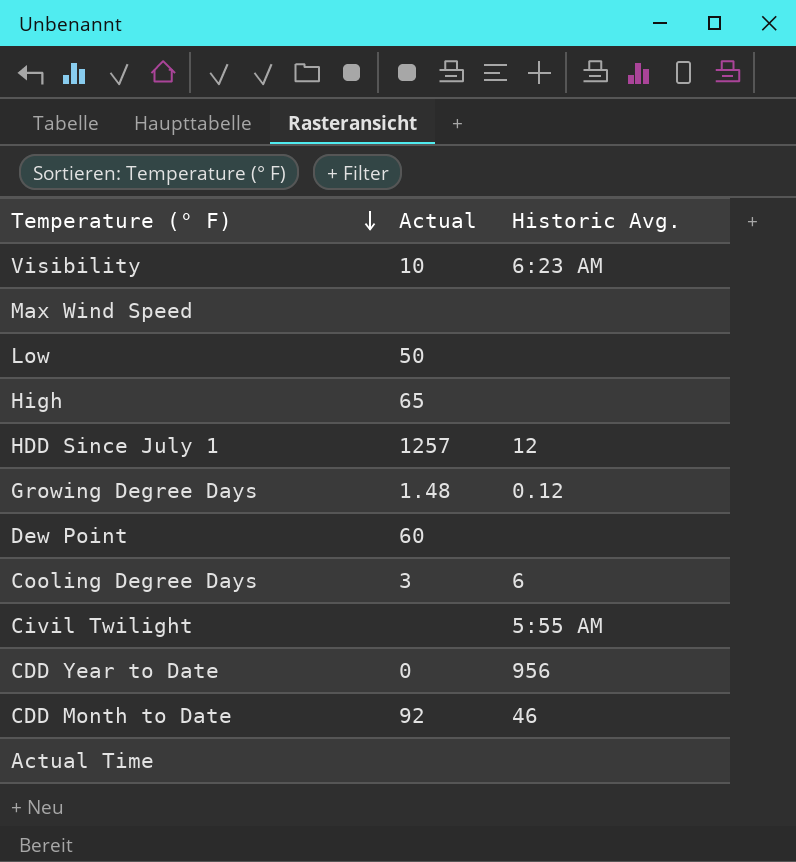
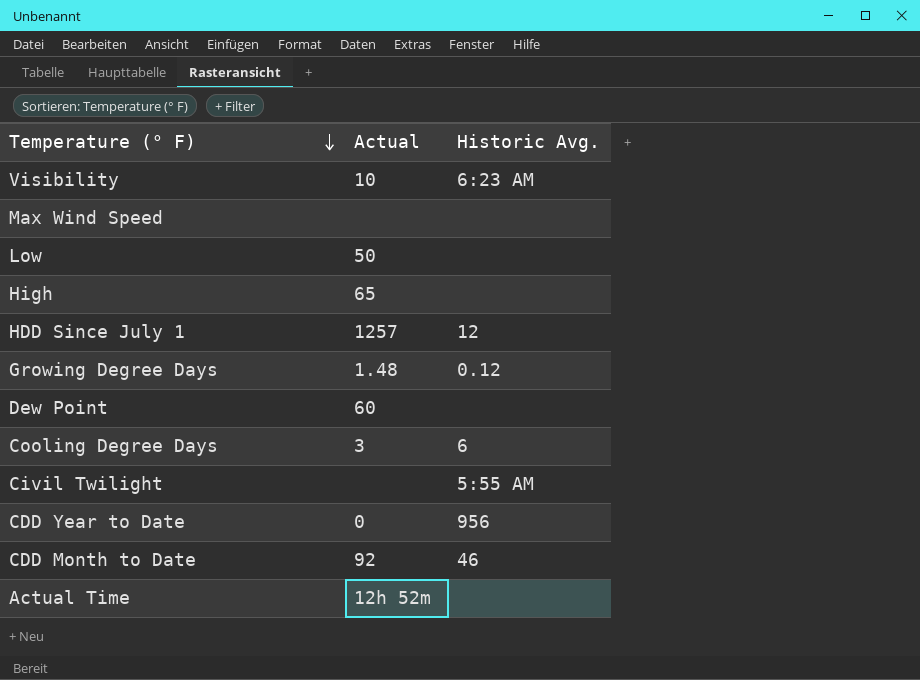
Actual Time | Actual: none -> 12h 52m

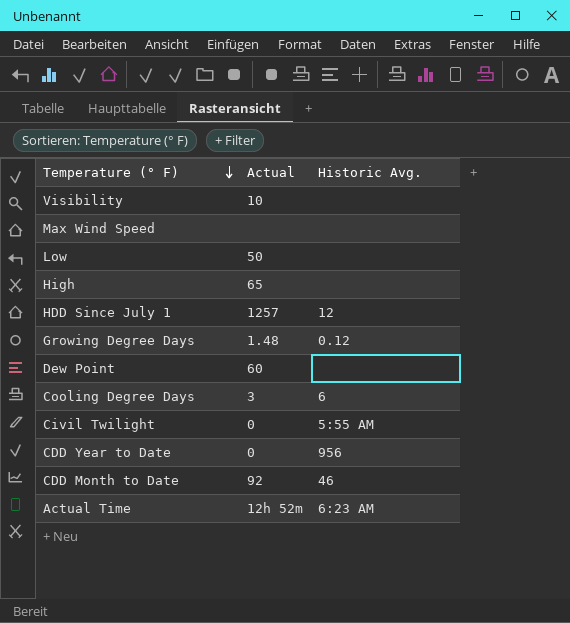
Visibility | Historic Avg.: 6:23 AM -> none
Civil Twilight | Actual: none -> 0
Actual Time | Historic Avg.: none -> 6:23 AM

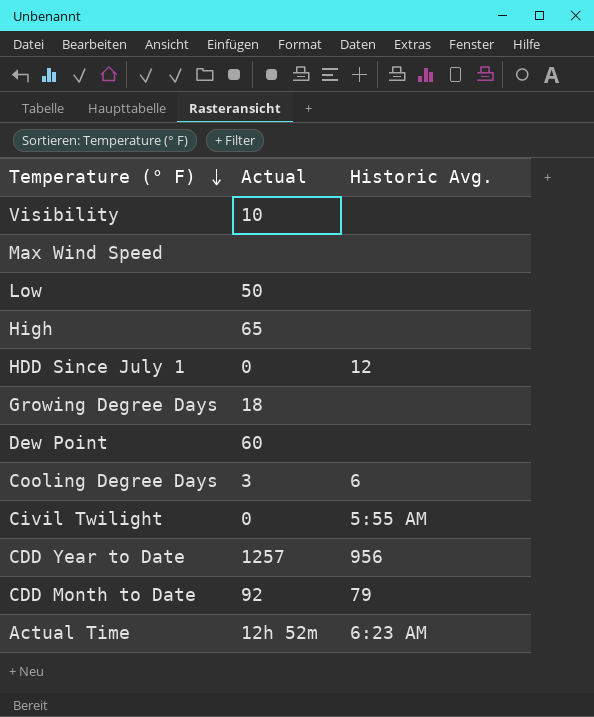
HDD Since July 1 | Actual: 1257 -> 0
Growing Degree Days | Actual: 1.48 -> 18
Growing Degree Days | Historic Avg.: 0.12 -> none
CDD Year to Date | Actual: 0 -> 1257
CDD Month to Date | Historic Avg.: 46 -> 79

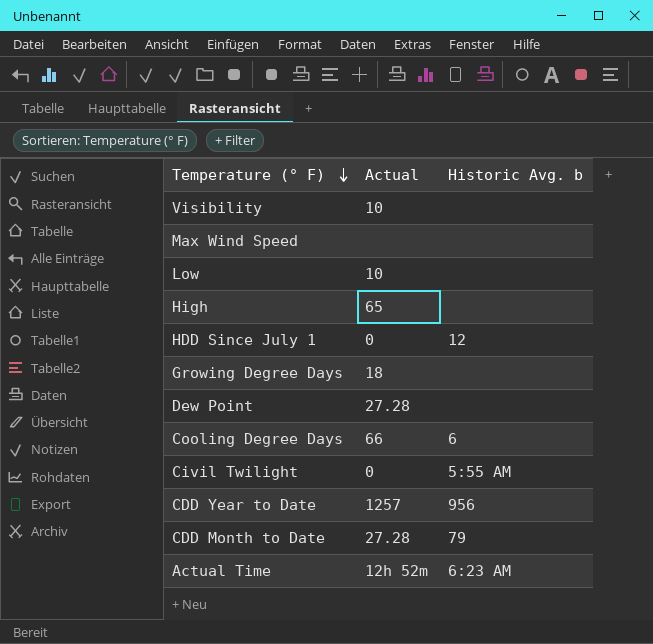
column name: Historic Avg. -> Historic Avg. b
Low | Actual: 50 -> 10
Dew Point | Actual: 60 -> 27.28
Cooling Degree Days | Actual: 3 -> 66
CDD Month to Date | Actual: 92 -> 27.28

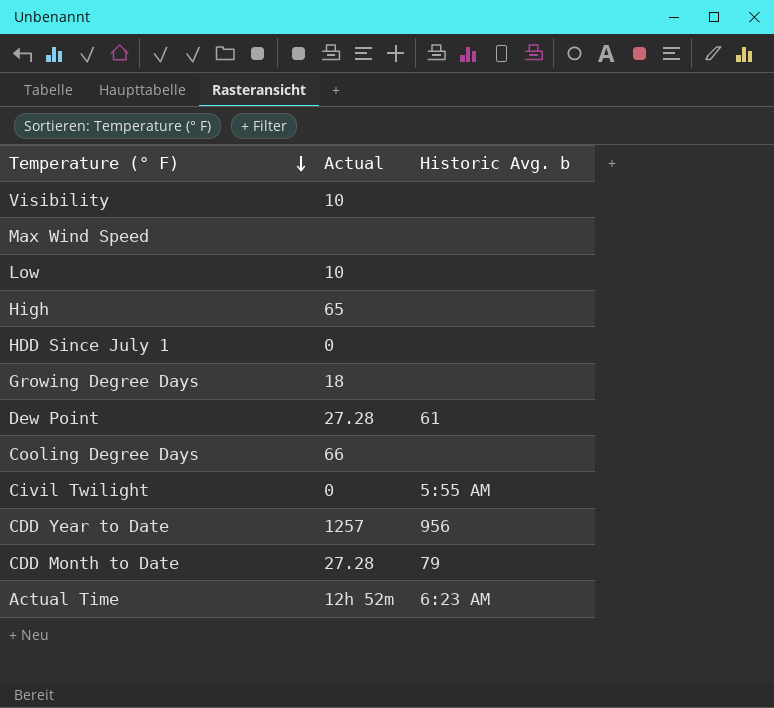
HDD Since July 1 | Historic Avg. b: 12 -> none
Dew Point | Historic Avg. b: none -> 61
Cooling Degree Days | Historic Avg. b: 6 -> none

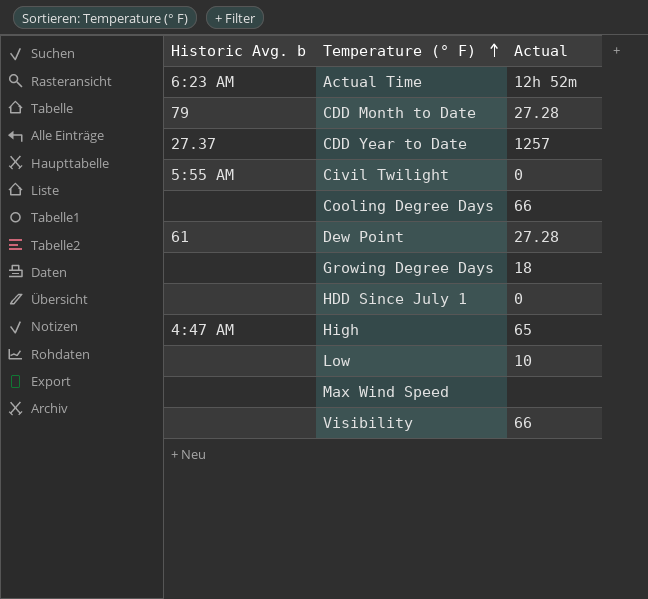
row order: Temperature (° F) descending -> Temperature (° F) ascending
column Historic Avg. b | position: 3 -> 1
CDD Year to Date | Historic Avg. b: 956 -> 27.37
High | Historic Avg. b: none -> 4:47 AM
Visibility | Actual: 10 -> 66

